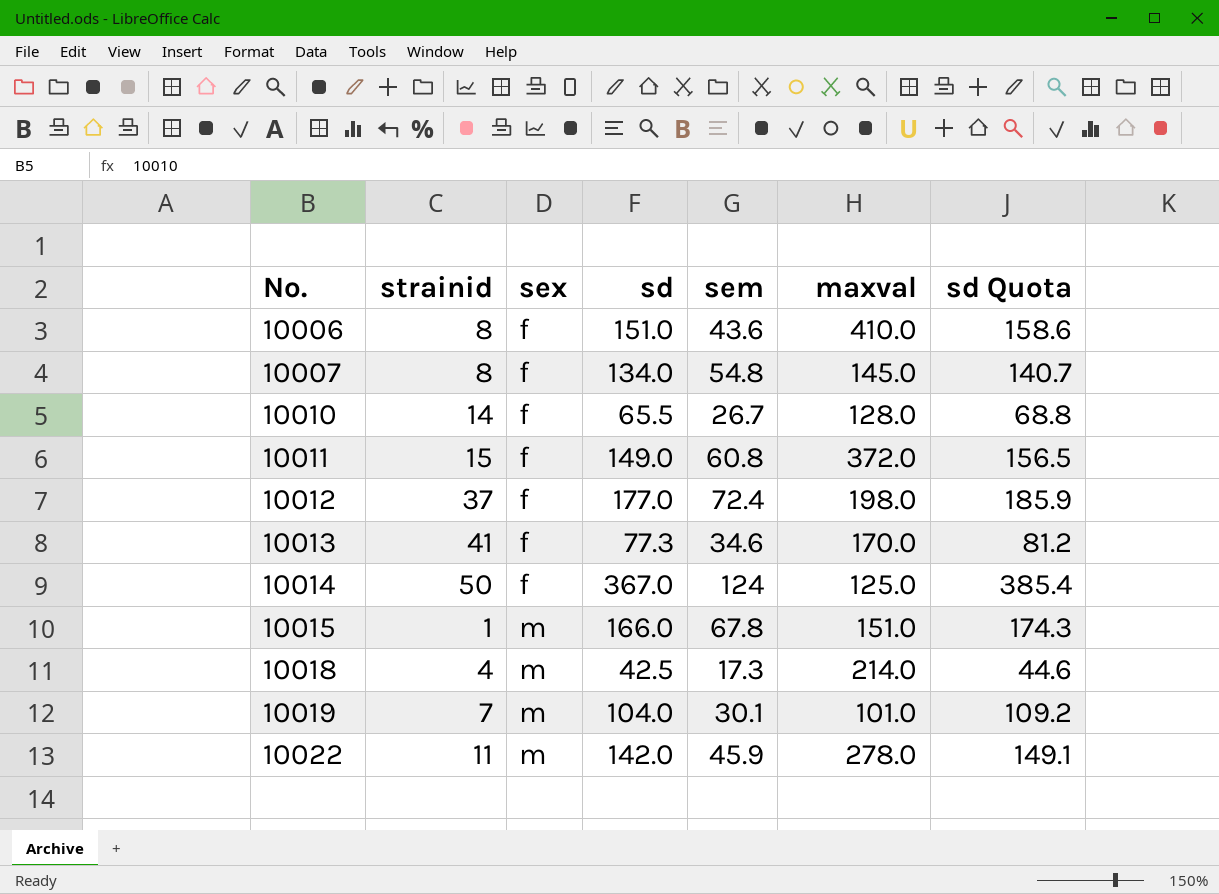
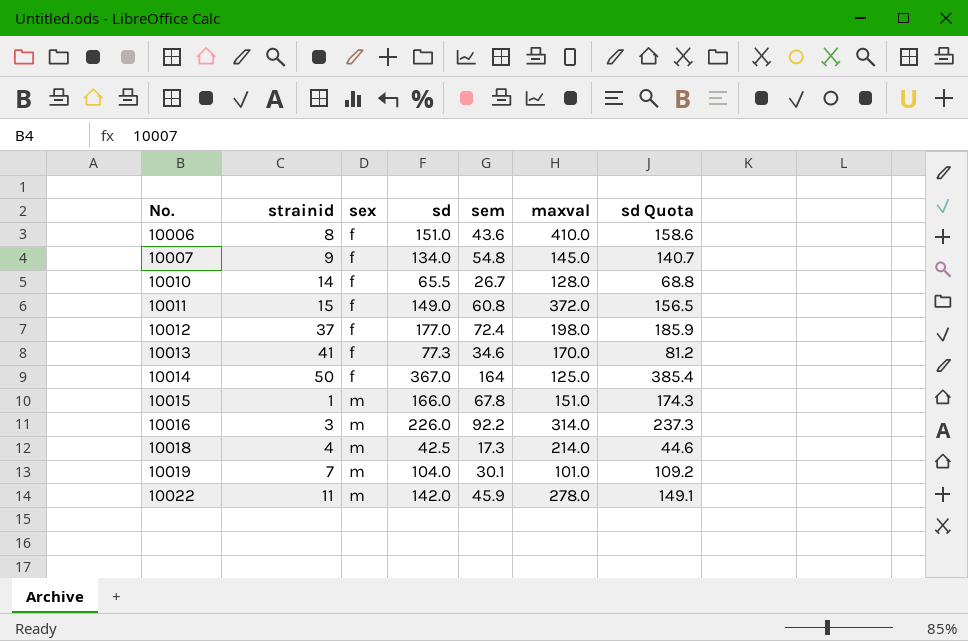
10007 | strainid: 8 -> 9
10014 | sem: 124 -> 164
row 10016: none -> 3 | m | 226.0 | 92.2 | 314.0 | 237.3

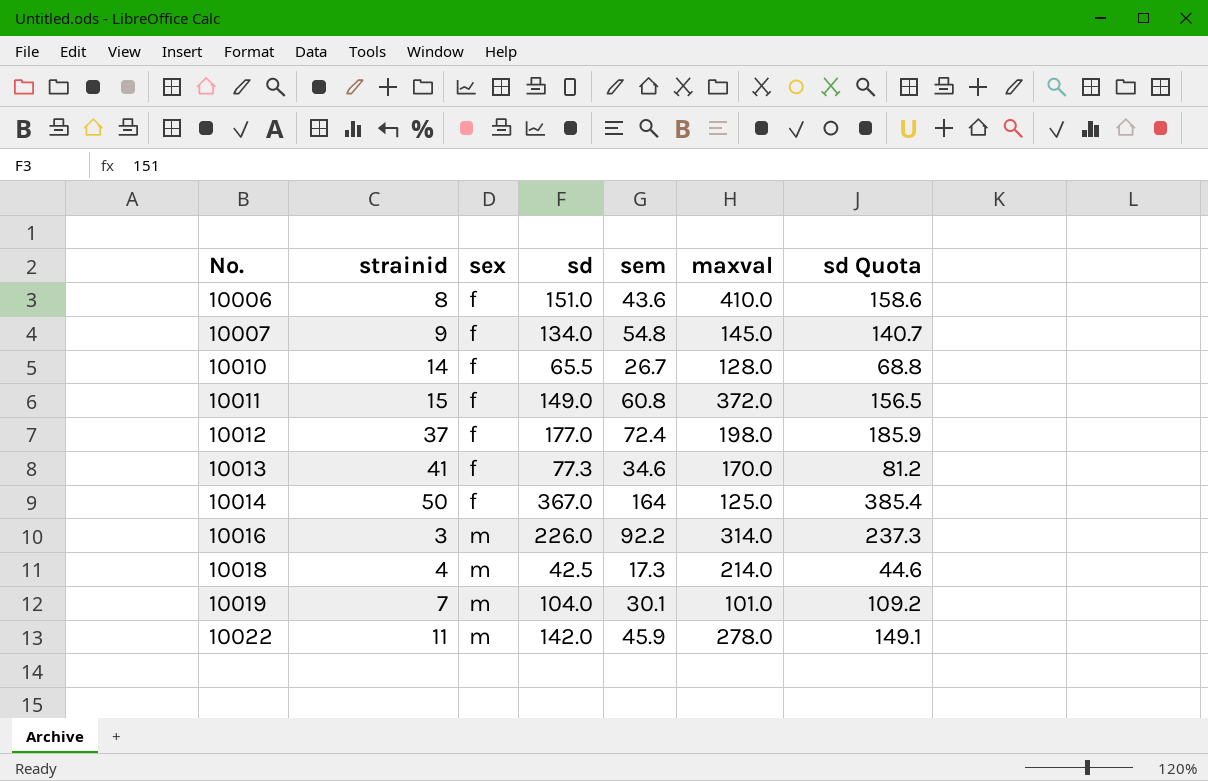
row 10015: 1 | m | 166.0 | 67.8 | 151.0 | 174.3 -> none

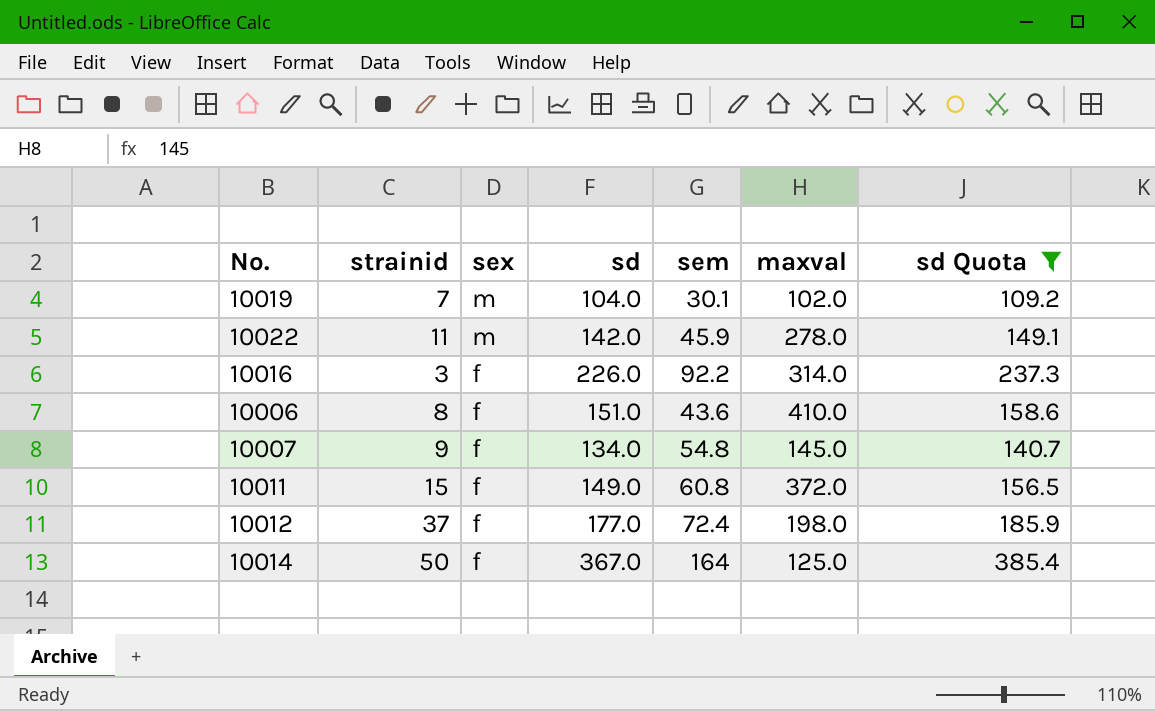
filter: none -> sd Quota >= 109.2
row order: No. ascending -> sex descending
10019 | maxval: 101.0 -> 102.0
10016 | sex: m -> f

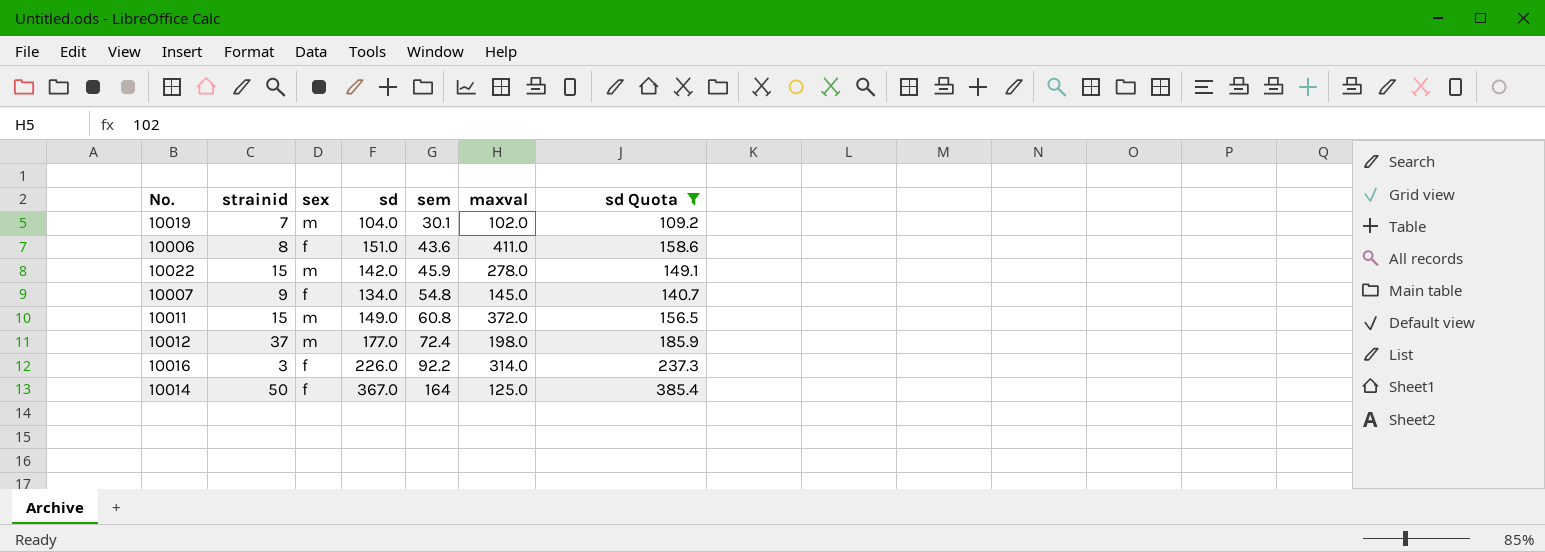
row order: sex descending -> sem ascending
10006 | maxval: 410.0 -> 411.0
10022 | strainid: 11 -> 15
10011 | sex: f -> m
10012 | sex: f -> m

